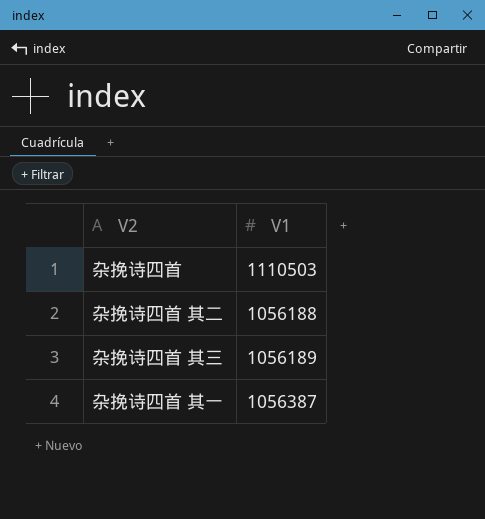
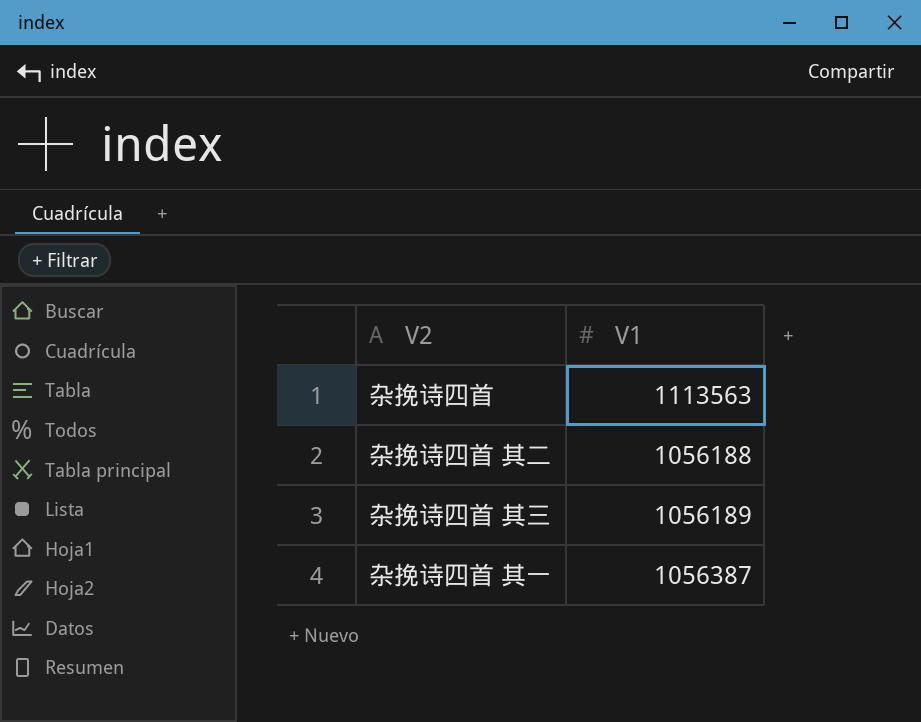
杂挽诗四首 | V1: 1110503 -> 1113563

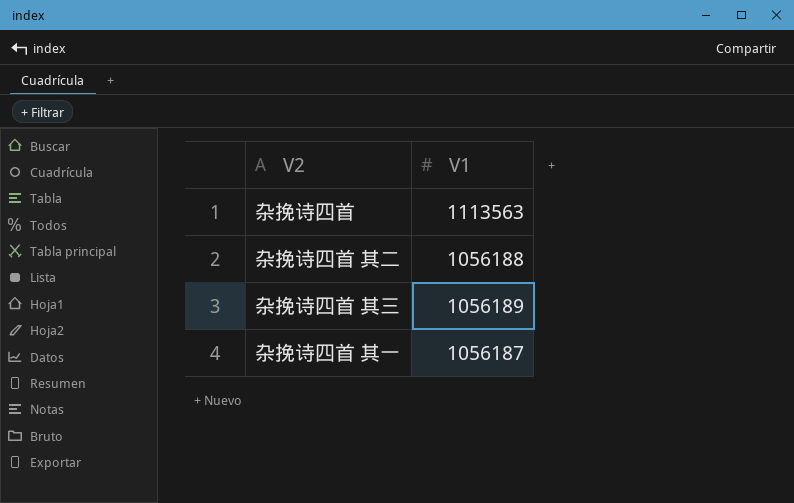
杂挽诗四首 其一 | V1: 1056387 -> 1056187

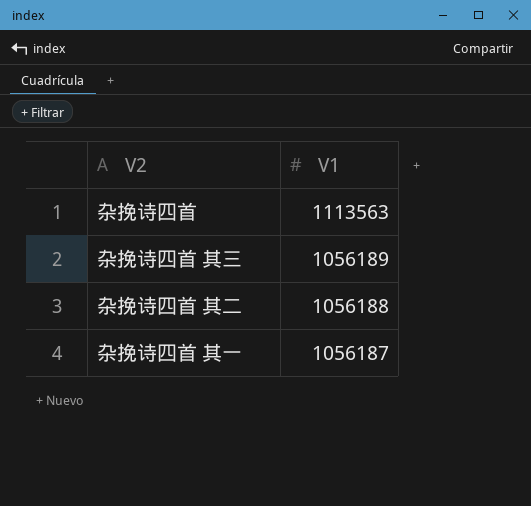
row order: none -> V1 descending

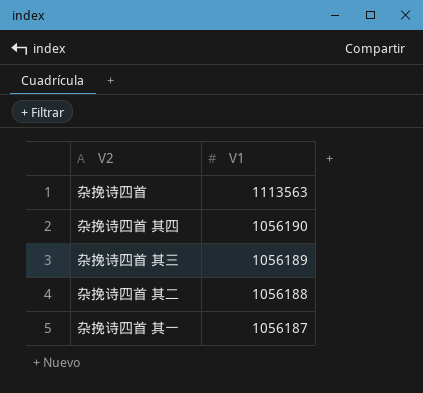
row 杂挽诗四首 其四: none -> 1056190

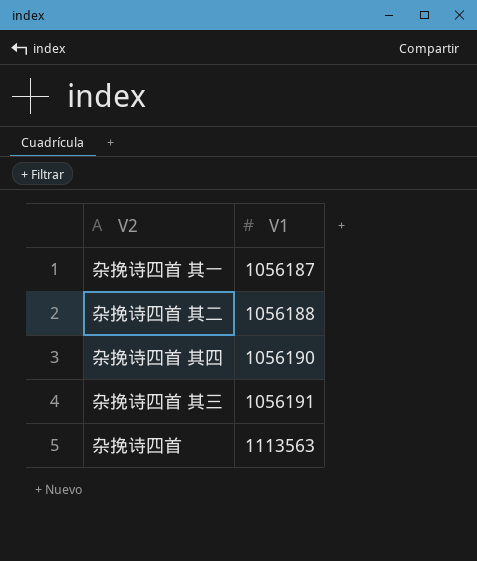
row order: V1 descending -> V1 ascending
杂挽诗四首 其三 | V1: 1056189 -> 1056191

